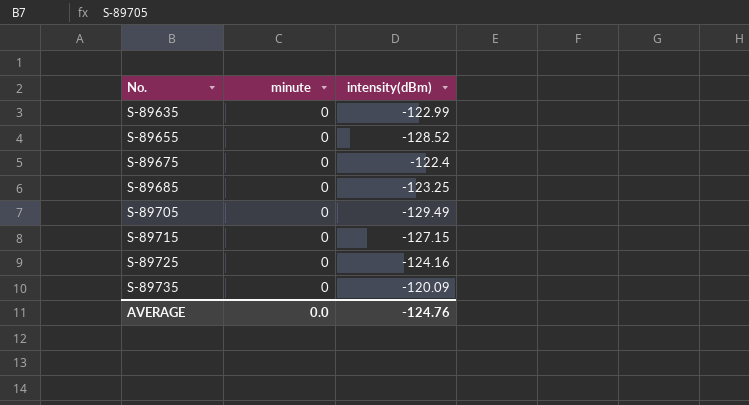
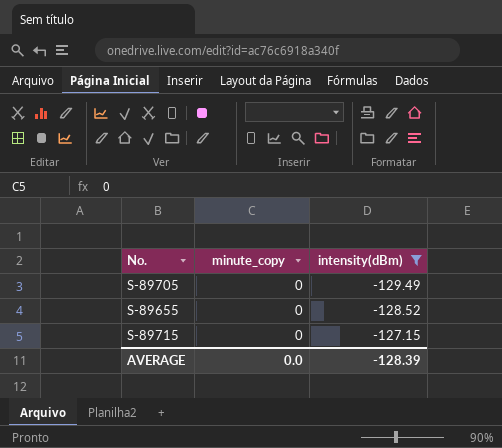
filter: none -> intensity(dBm) <= -127.15
row order: No. ascending -> intensity(dBm) ascending
column name: minute -> minute_copy
AVERAGE | intensity(dBm): -124.76 -> -128.39

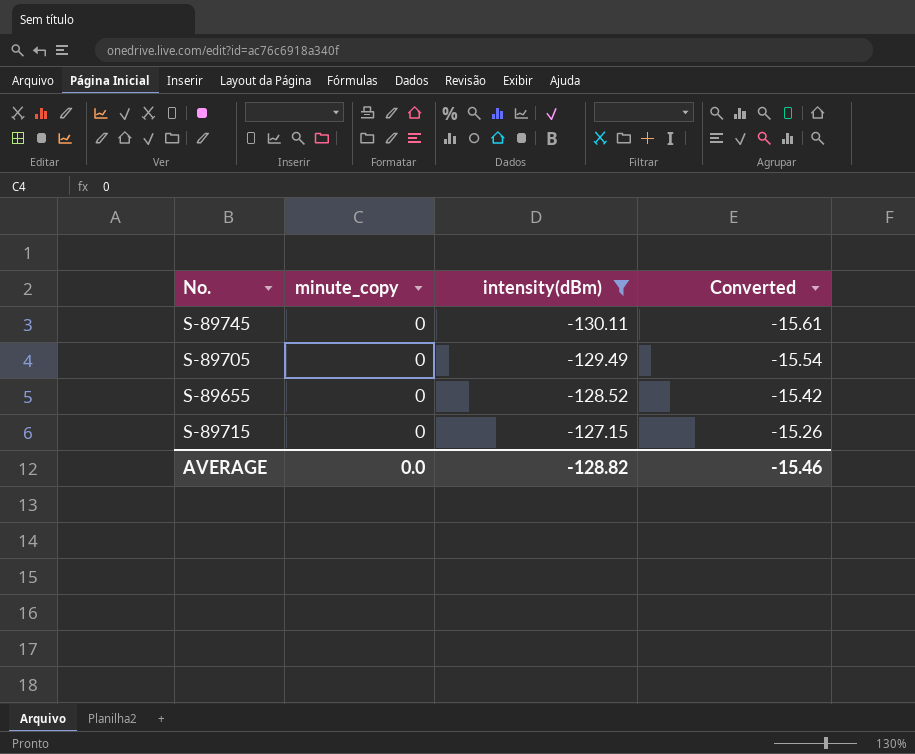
column Converted | formula: none -> [intensity(dBm)] * 0.12
row S-89745: none -> 0 | -130.11 | -15.61
AVERAGE | intensity(dBm): -128.39 -> -128.82

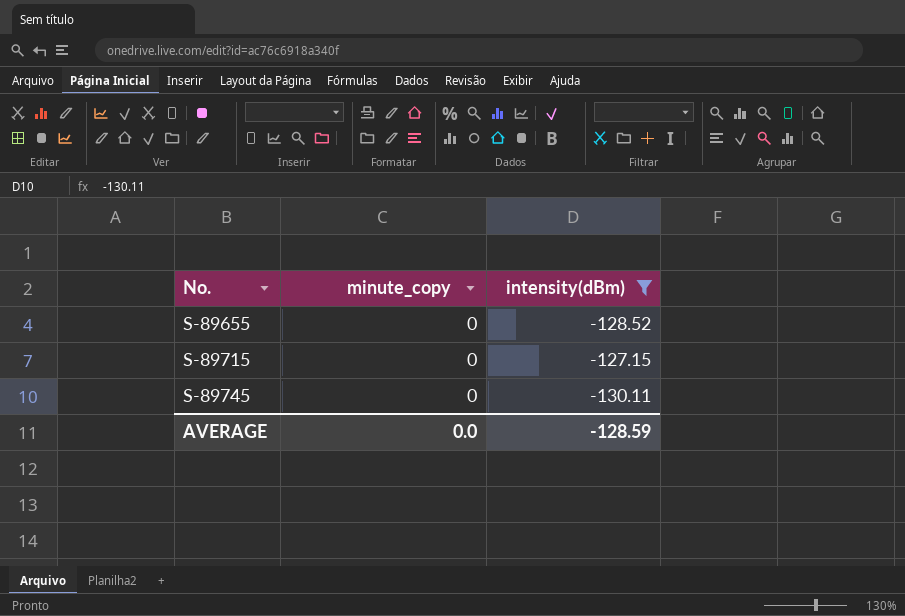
row order: intensity(dBm) ascending -> No. ascending
column Converted | formula: [intensity(dBm)] * 0.12 -> none
row S-89705: 0 | -129.49 | -15.54 -> none
AVERAGE | intensity(dBm): -128.82 -> -128.59

